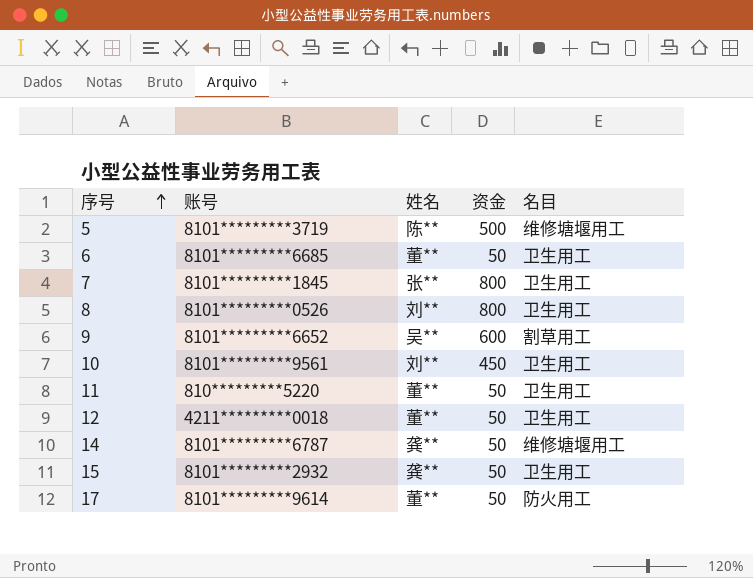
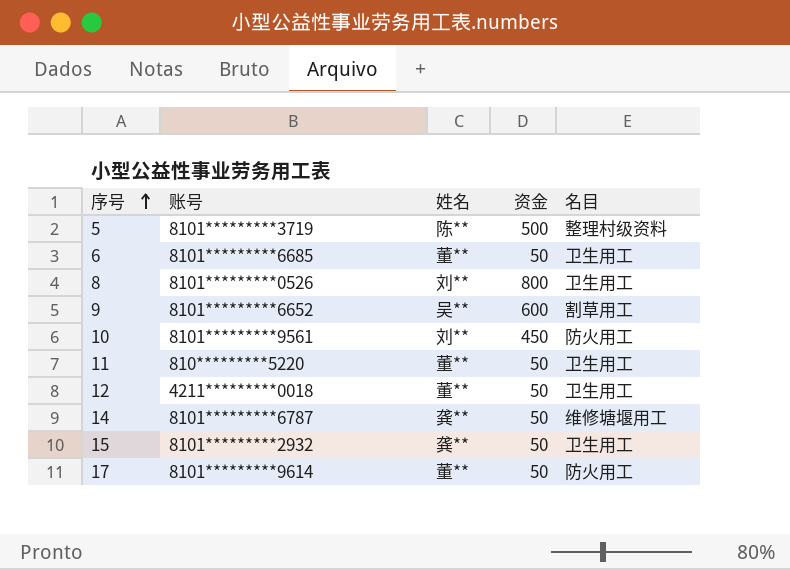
row 7: 8101*********1845 | 张** | 800 | 卫生用工 -> none
5 | 名目: 维修塘堰用工 -> 整理村级资料
10 | 名目: 卫生用工 -> 防火用工

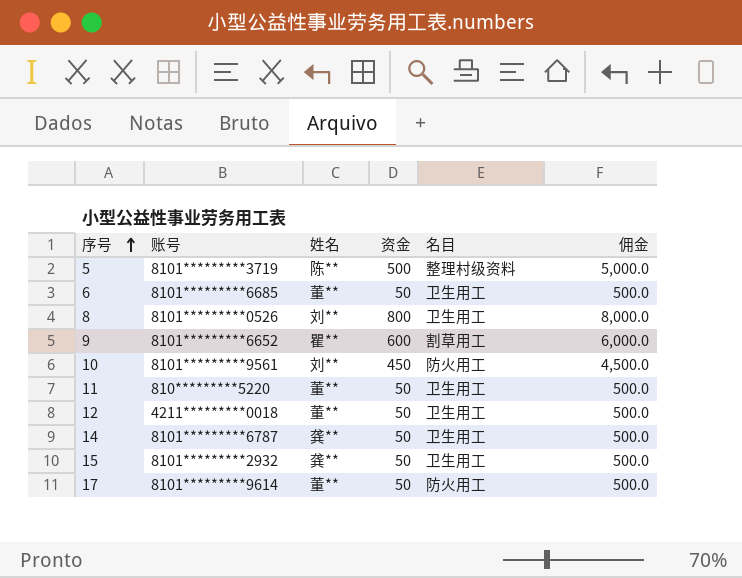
column 佣金 | formula: none -> [资金] * 10
9 | 姓名: 吴** -> 瞿**
14 | 名目: 维修塘堰用工 -> 卫生用工

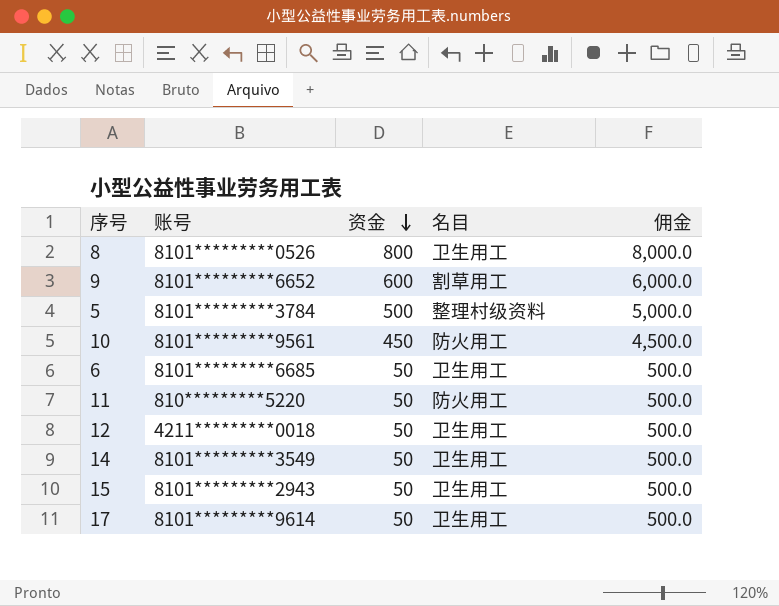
row order: 序号 ascending -> 资金 descending
column 姓名 | position: 3 -> none
5 | 账号: 8101*********3719 -> 8101*********3784
11 | 名目: 卫生用工 -> 防火用工
14 | 账号: 8101*********6787 -> 8101*********3549
15 | 账号: 8101*********2932 -> 8101*********2943
17 | 名目: 防火用工 -> 卫生用工

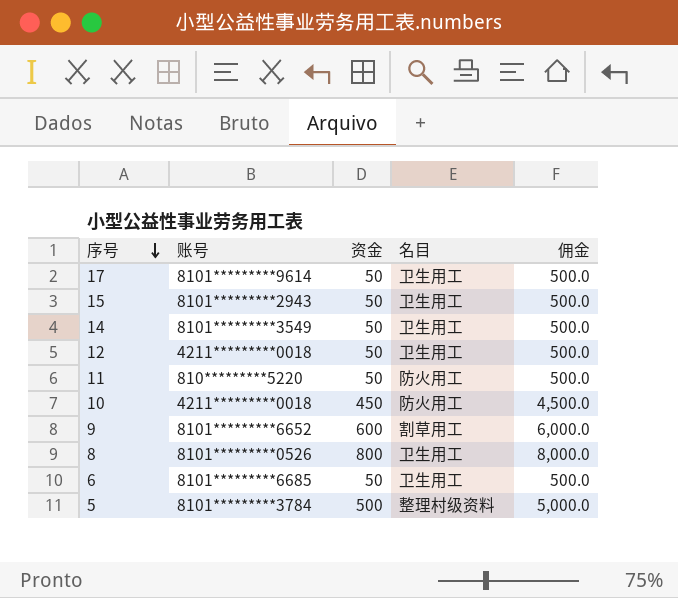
row order: 资金 descending -> 序号 descending
10 | 账号: 8101*********9561 -> 4211*********0018

